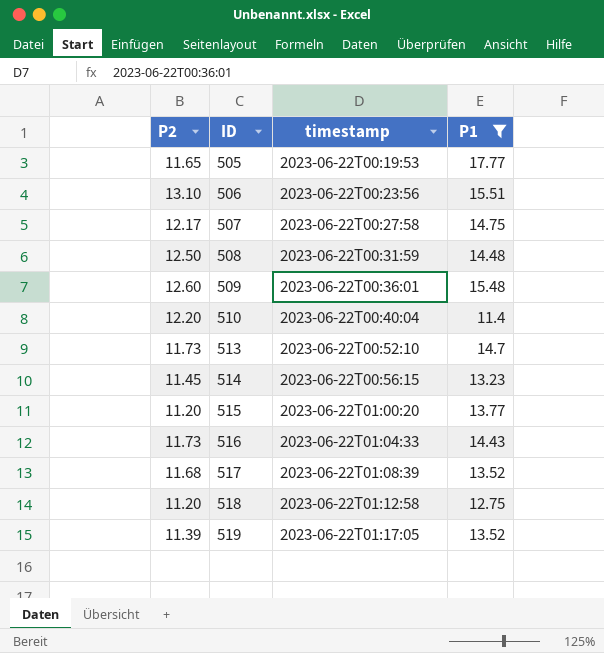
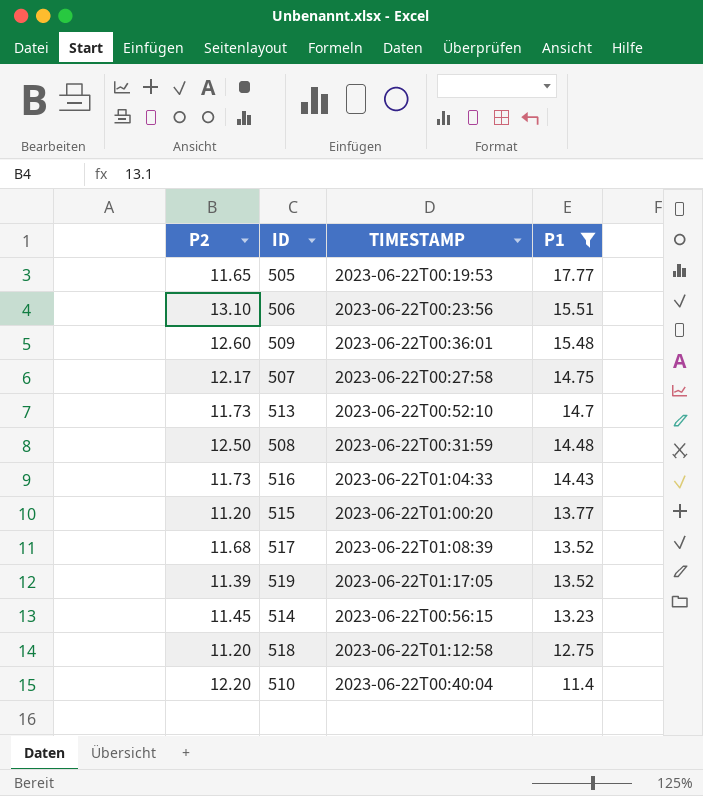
row order: ID ascending -> P1 descending
column name: timestamp -> TIMESTAMP

